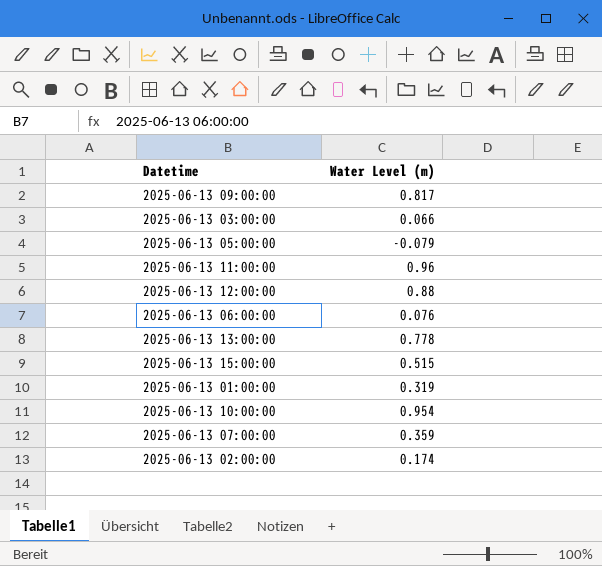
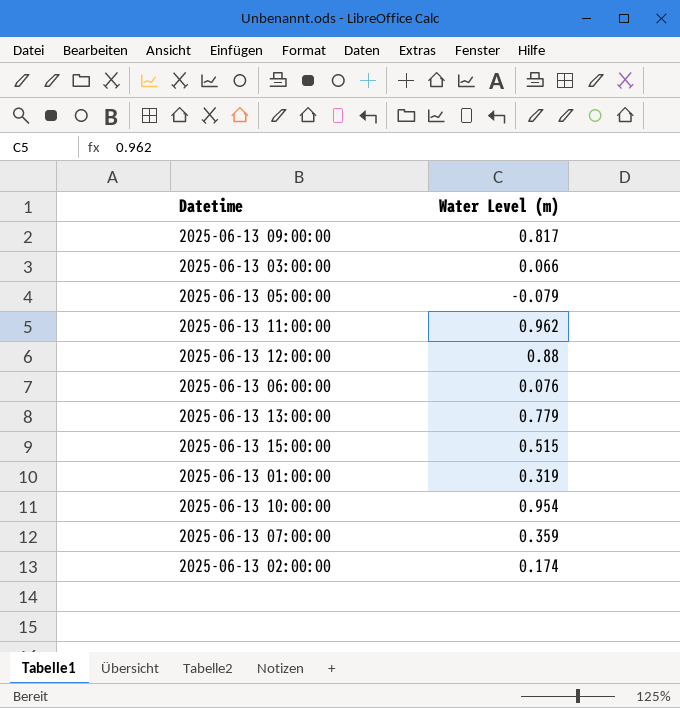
2025-06-13 11:00:00 | Water Level (m): 0.96 -> 0.962
2025-06-13 13:00:00 | Water Level (m): 0.778 -> 0.779

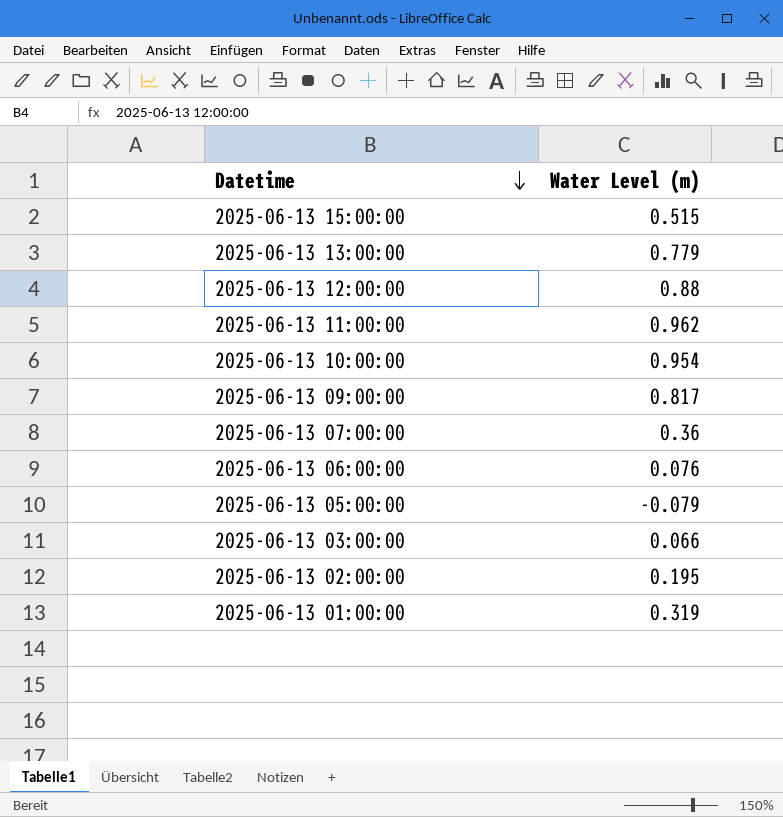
row order: none -> Datetime descending
2025-06-13 07:00:00 | Water Level (m): 0.359 -> 0.36
2025-06-13 02:00:00 | Water Level (m): 0.174 -> 0.195

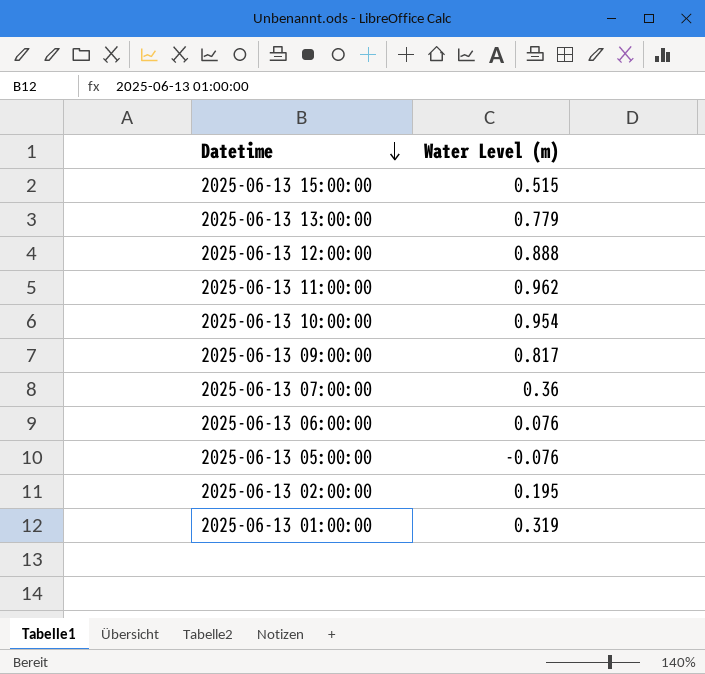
row 2025-06-13 03:00:00: 0.066 -> none
2025-06-13 12:00:00 | Water Level (m): 0.88 -> 0.888
2025-06-13 05:00:00 | Water Level (m): -0.079 -> -0.076

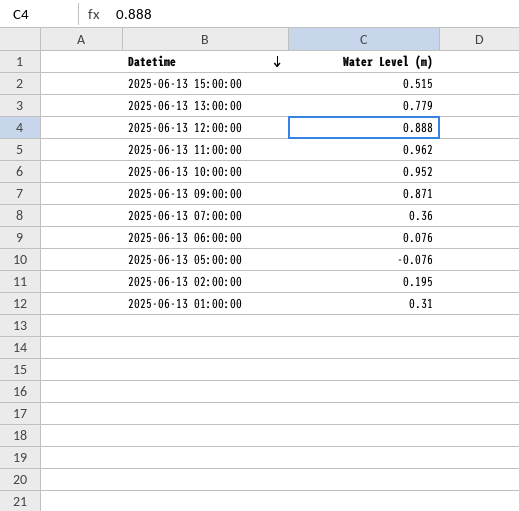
2025-06-13 10:00:00 | Water Level (m): 0.954 -> 0.952
2025-06-13 09:00:00 | Water Level (m): 0.817 -> 0.871
2025-06-13 01:00:00 | Water Level (m): 0.319 -> 0.31

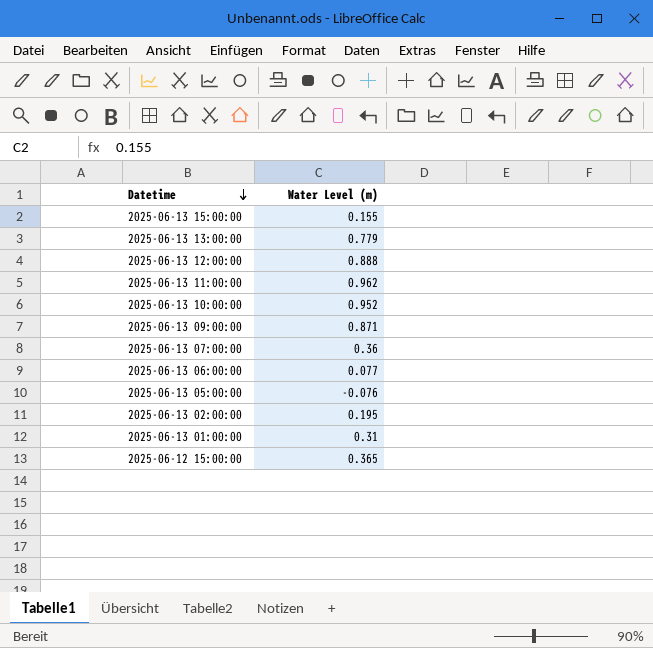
2025-06-13 15:00:00 | Water Level (m): 0.515 -> 0.155
2025-06-13 06:00:00 | Water Level (m): 0.076 -> 0.077
row 2025-06-12 15:00:00: none -> 0.365

